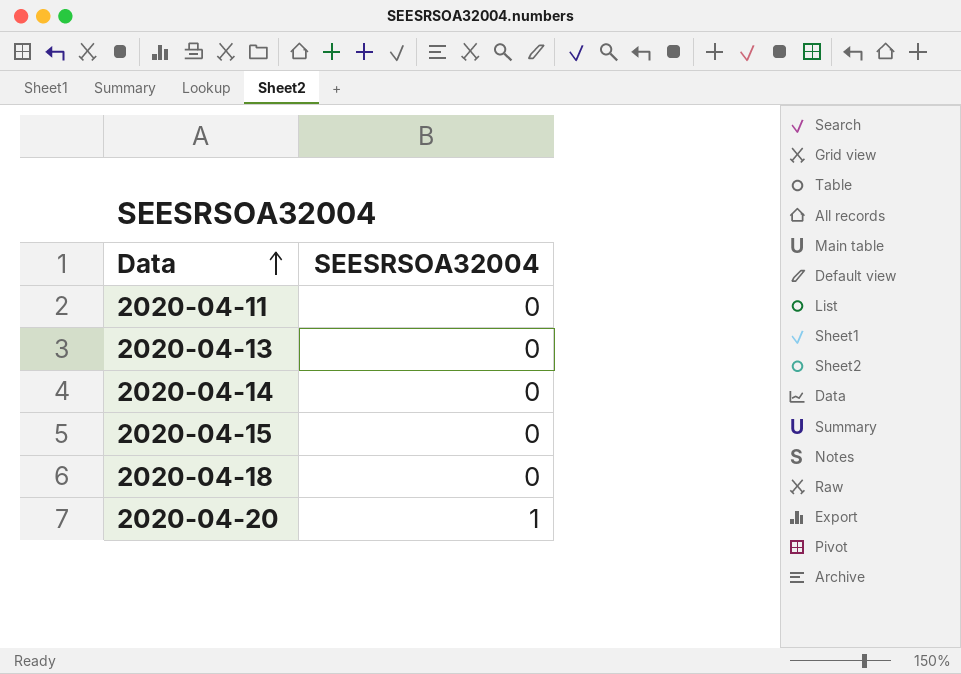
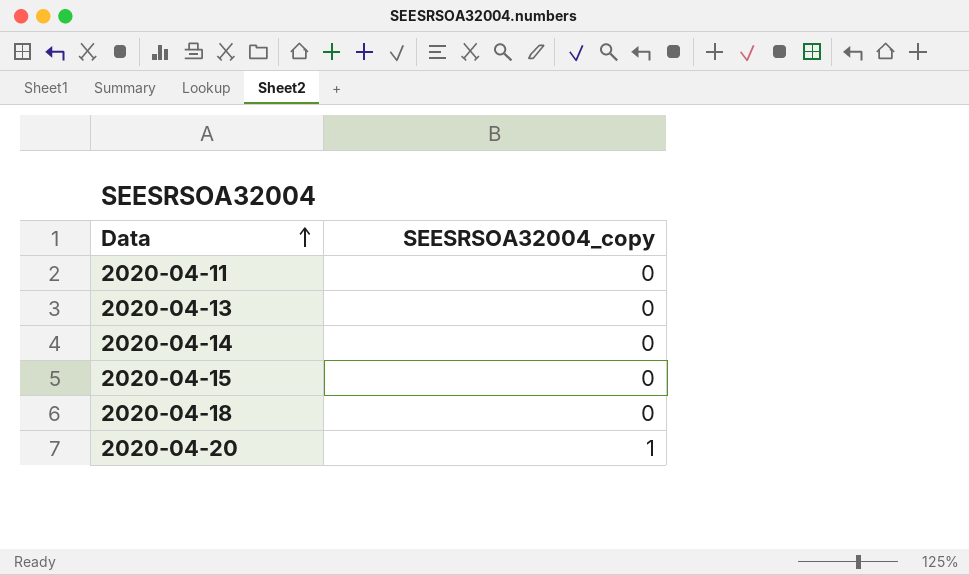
column name: SEESRSOA32004 -> SEESRSOA32004_copy

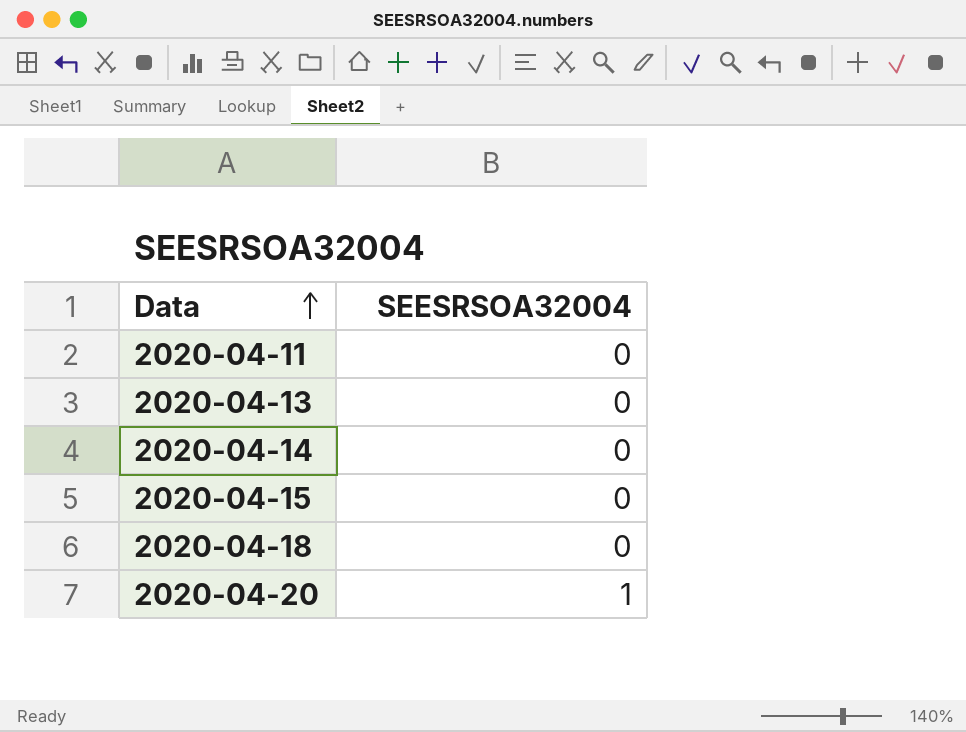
column name: SEESRSOA32004_copy -> SEESRSOA32004

